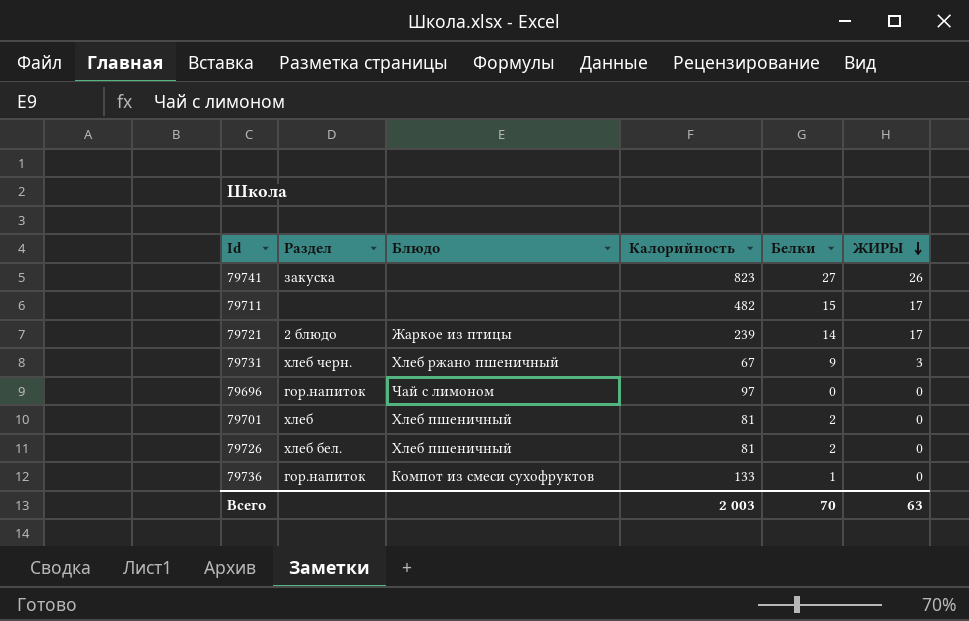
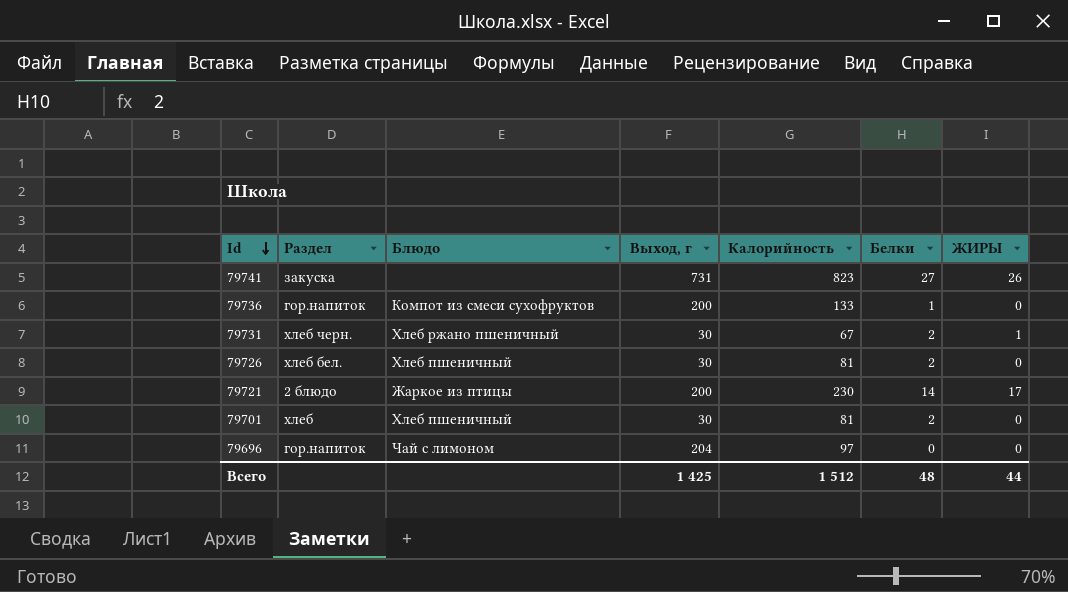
row order: ЖИРЫ descending -> Id descending
column Выход, г | position: none -> 4
row 79711: none | none | 482 | 15 | 17 -> none
79731 | Белки: 9 -> 2
79731 | ЖИРЫ: 3 -> 1
79721 | Калорийность: 239 -> 230
Всего | Калорийность: 2 003 -> 1 512
Всего | Белки: 70 -> 48
Всего | ЖИРЫ: 63 -> 44

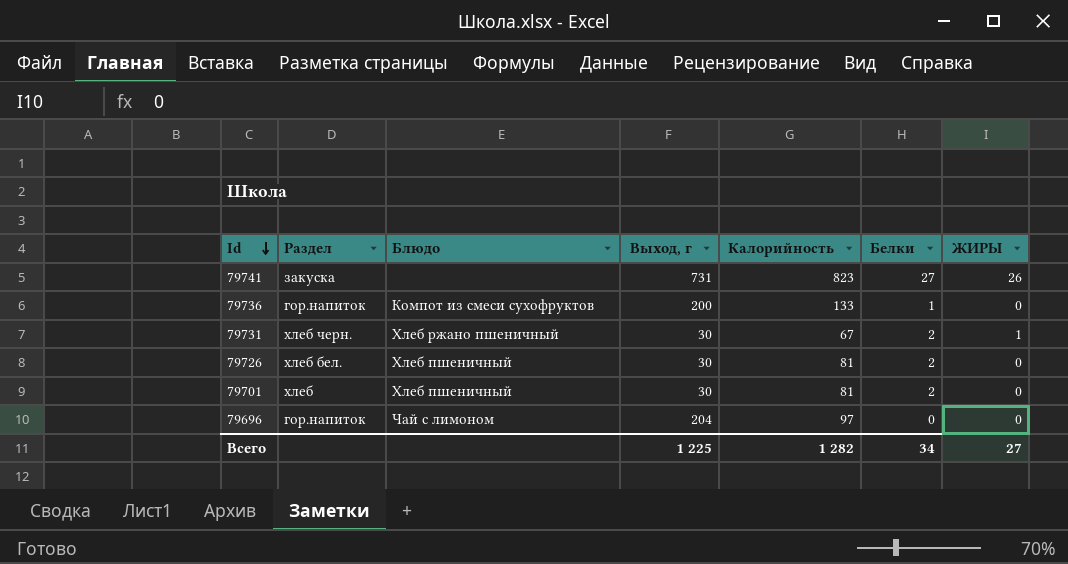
row 79721: 2 блюдо | Жаркое из птицы | 200 | 230 | 14 | 17 -> none
Всего | Выход, г: 1 425 -> 1 225
Всего | Калорийность: 1 512 -> 1 282
Всего | Белки: 48 -> 34
Всего | ЖИРЫ: 44 -> 27

